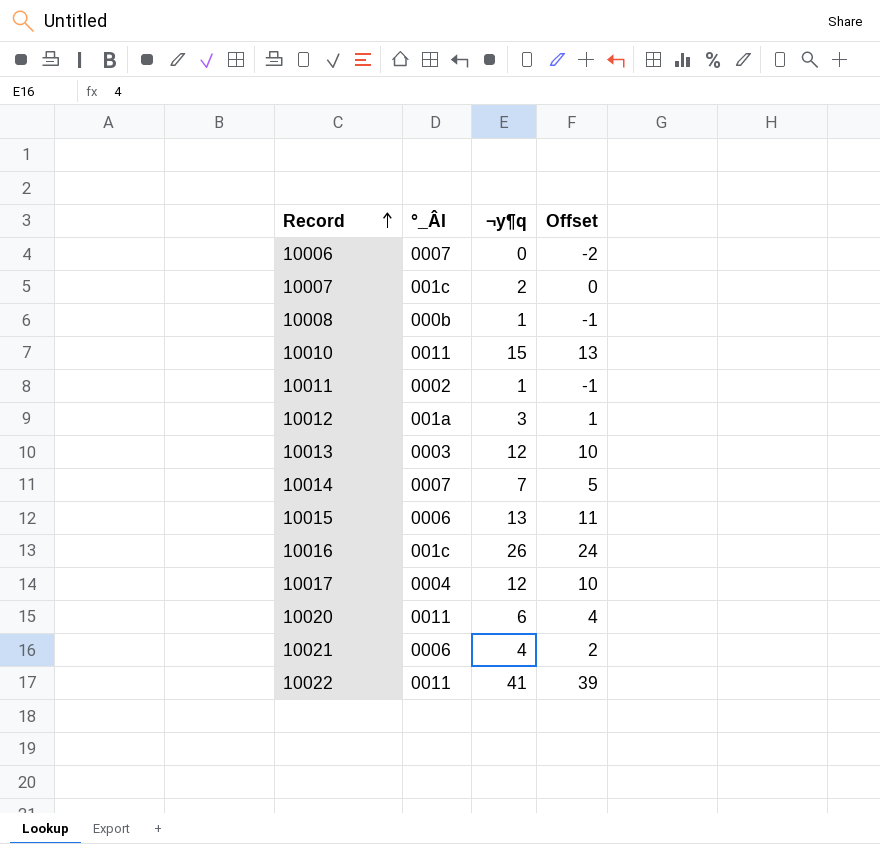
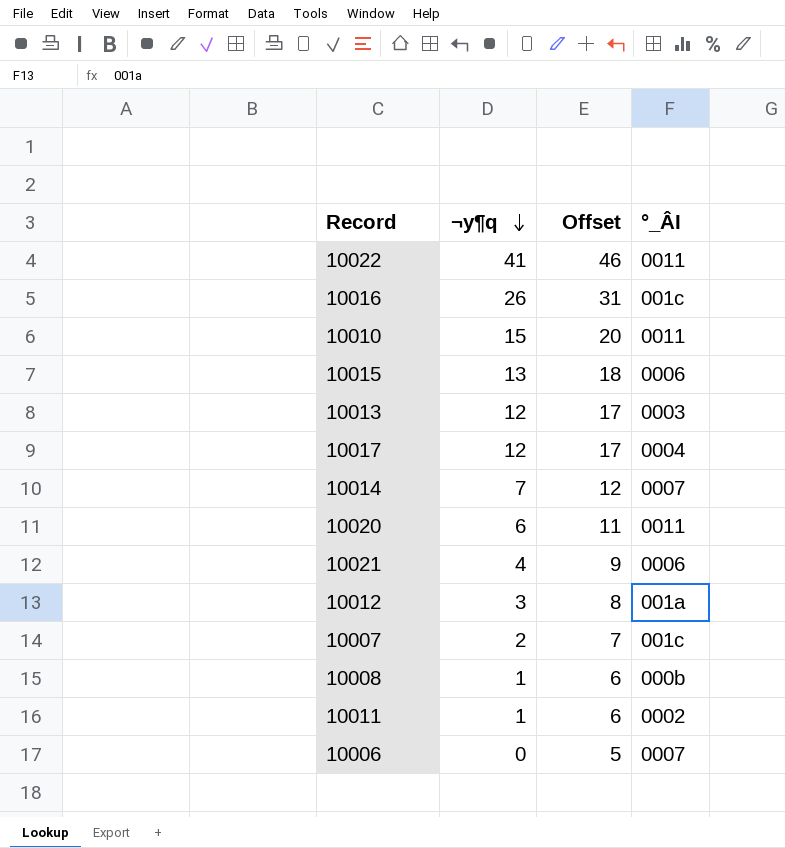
row order: Record ascending -> ¬y¶q descending
column Offset | formula: [¬y¶q] - 2 -> [¬y¶q] + 5
column °_ÂI | position: 2 -> 4

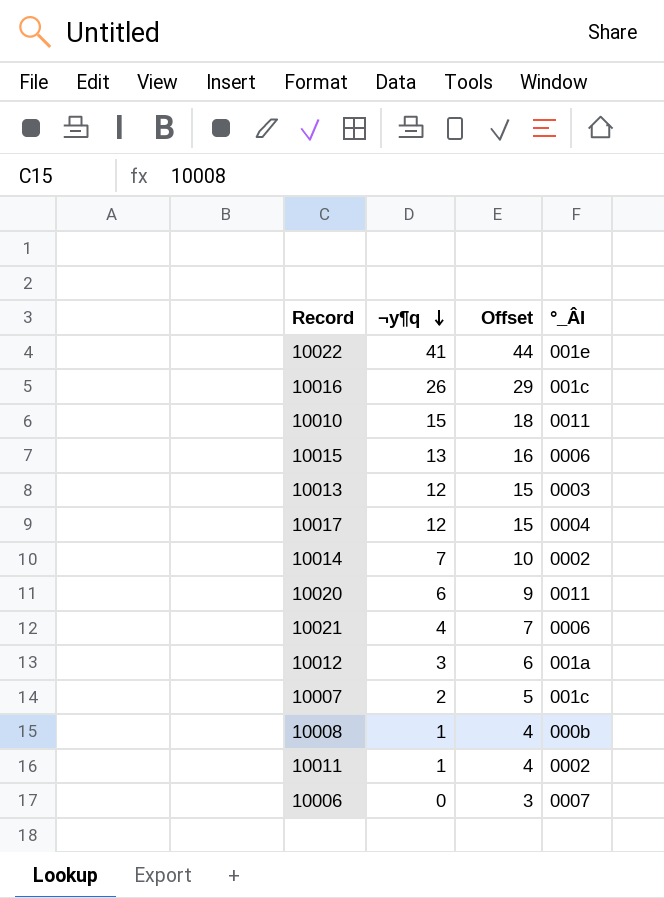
column Offset | formula: [¬y¶q] + 5 -> [¬y¶q] + 3
10022 | °_ÂI: 0011 -> 001e
10014 | °_ÂI: 0007 -> 0002

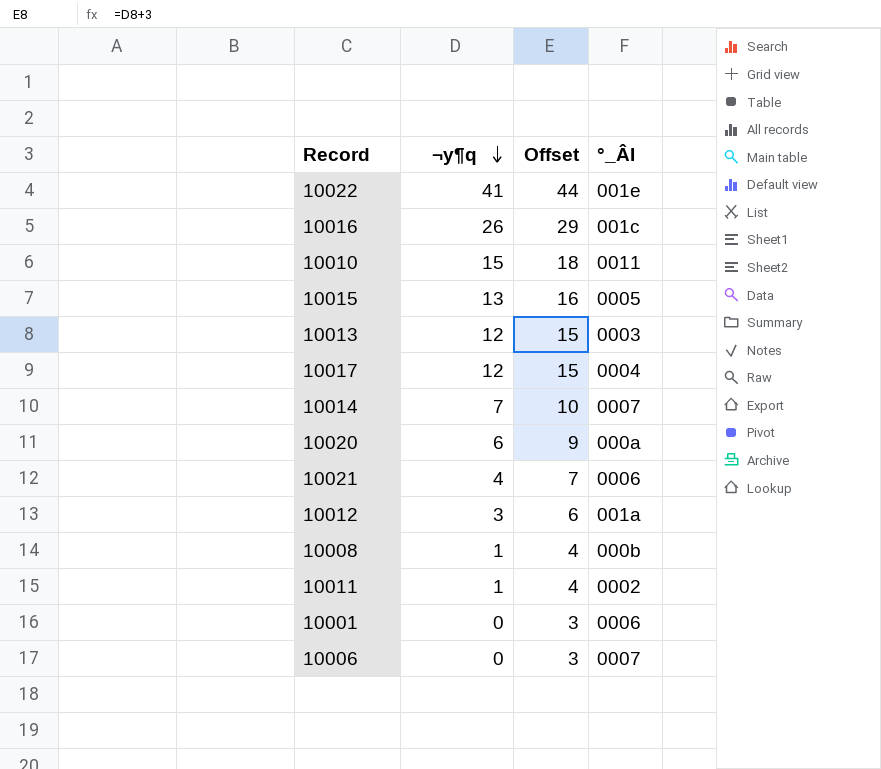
row 10007: 2 | 5 | 001c -> none
10015 | °_ÂI: 0006 -> 0005
10014 | °_ÂI: 0002 -> 0007
10020 | °_ÂI: 0011 -> 000a
row 10001: none -> 0 | 3 | 0006

